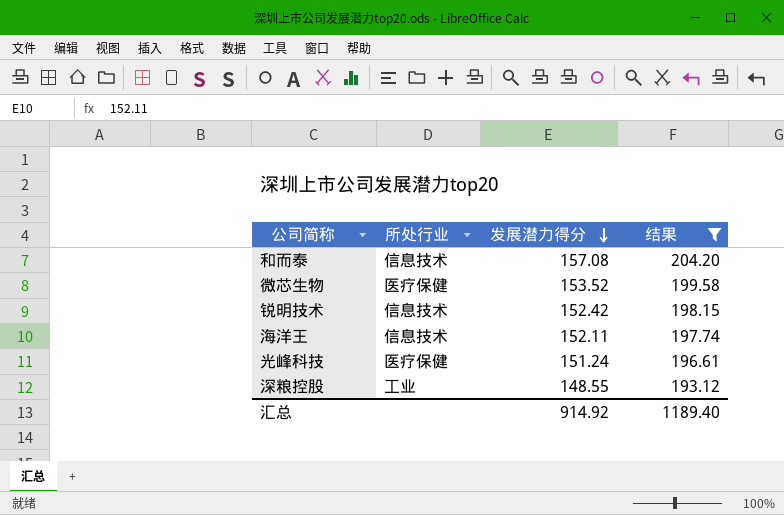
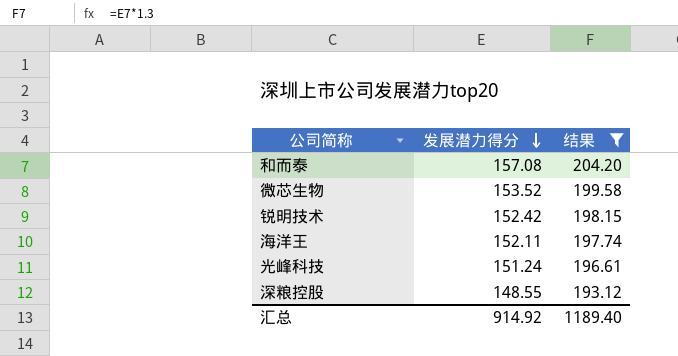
column 所处行业 | position: 2 -> none

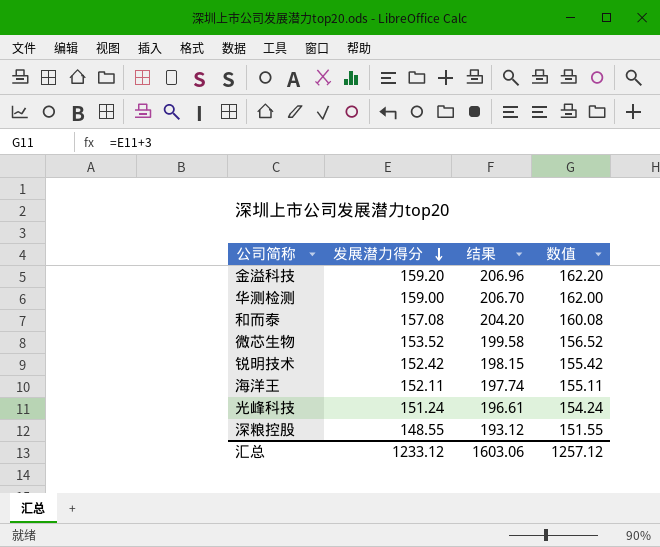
filter: 结果 <= 204.20 -> none
column 数值 | formula: none -> [发展潜力得分] + 3
汇总 | 发展潜力得分: 914.92 -> 1233.12
汇总 | 结果: 1189.40 -> 1603.06

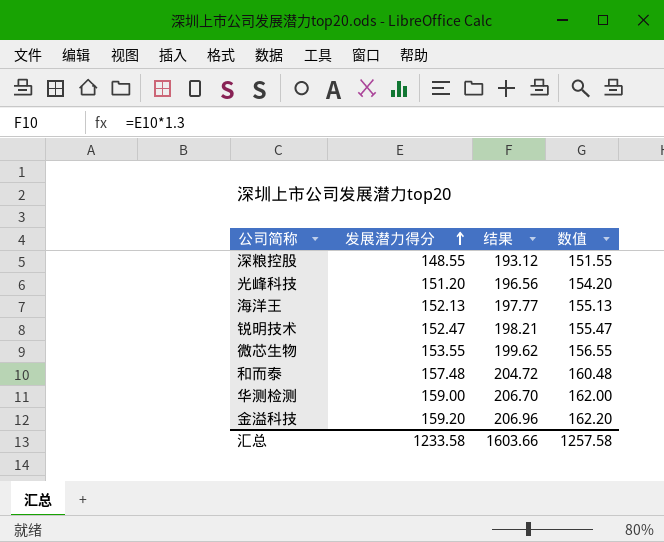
row order: 发展潜力得分 descending -> 发展潜力得分 ascending
光峰科技 | 发展潜力得分: 151.24 -> 151.20
光峰科技 | 结果: 196.61 -> 196.56
光峰科技 | 数值: 154.24 -> 154.20
海洋王 | 发展潜力得分: 152.11 -> 152.13
海洋王 | 结果: 197.74 -> 197.77
海洋王 | 数值: 155.11 -> 155.13
锐明技术 | 发展潜力得分: 152.42 -> 152.47
锐明技术 | 结果: 198.15 -> 198.21
锐明技术 | 数值: 155.42 -> 155.47
微芯生物 | 发展潜力得分: 153.52 -> 153.55
微芯生物 | 结果: 199.58 -> 199.62
微芯生物 | 数值: 156.52 -> 156.55
和而泰 | 发展潜力得分: 157.08 -> 157.48
和而泰 | 结果: 204.20 -> 204.72
和而泰 | 数值: 160.08 -> 160.48
汇总 | 发展潜力得分: 1233.12 -> 1233.58
汇总 | 结果: 1603.06 -> 1603.66
汇总 | 数值: 1257.12 -> 1257.58

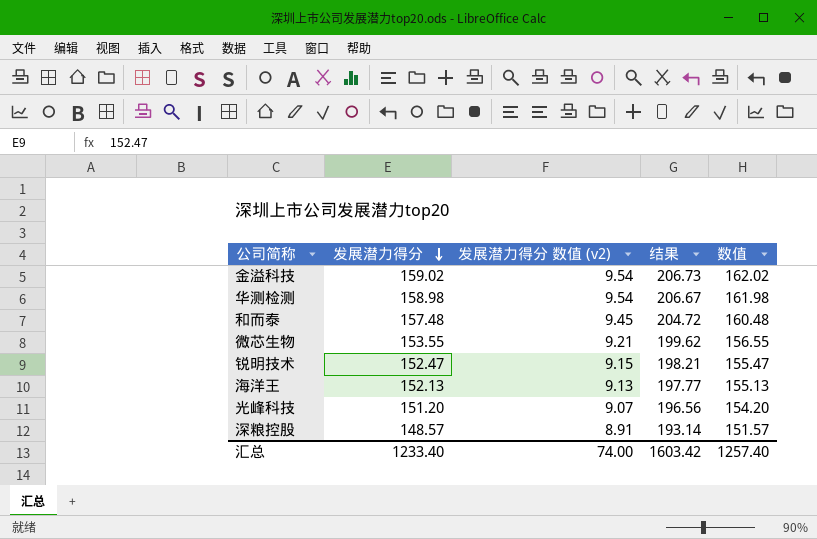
row order: 发展潜力得分 ascending -> 发展潜力得分 descending
column 发展潜力得分 数值 (v2) | formula: none -> [发展潜力得分] * 0.06
金溢科技 | 发展潜力得分: 159.20 -> 159.02
金溢科技 | 结果: 206.96 -> 206.73
金溢科技 | 数值: 162.20 -> 162.02
华测检测 | 发展潜力得分: 159.00 -> 158.98
华测检测 | 结果: 206.70 -> 206.67
华测检测 | 数值: 162.00 -> 161.98
深粮控股 | 发展潜力得分: 148.55 -> 148.57
深粮控股 | 结果: 193.12 -> 193.14
深粮控股 | 数值: 151.55 -> 151.57
汇总 | 发展潜力得分: 1233.58 -> 1233.40
汇总 | 结果: 1603.66 -> 1603.42
汇总 | 数值: 1257.58 -> 1257.40

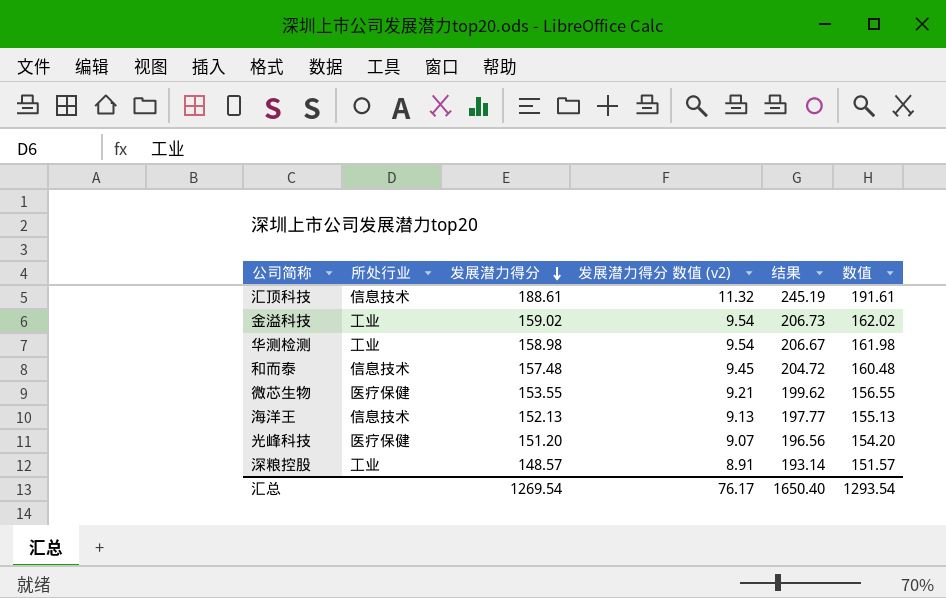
column 所处行业 | position: none -> 2
row 锐明技术: 152.47 | 9.15 | 198.21 | 155.47 -> none
row 汇顶科技: none -> 信息技术 | 188.61 | 11.32 | 245.19 | 191.61
汇总 | 发展潜力得分: 1233.40 -> 1269.54
汇总 | 发展潜力得分 数值 (v2): 74.00 -> 76.17
汇总 | 结果: 1603.42 -> 1650.40
汇总 | 数值: 1257.40 -> 1293.54

